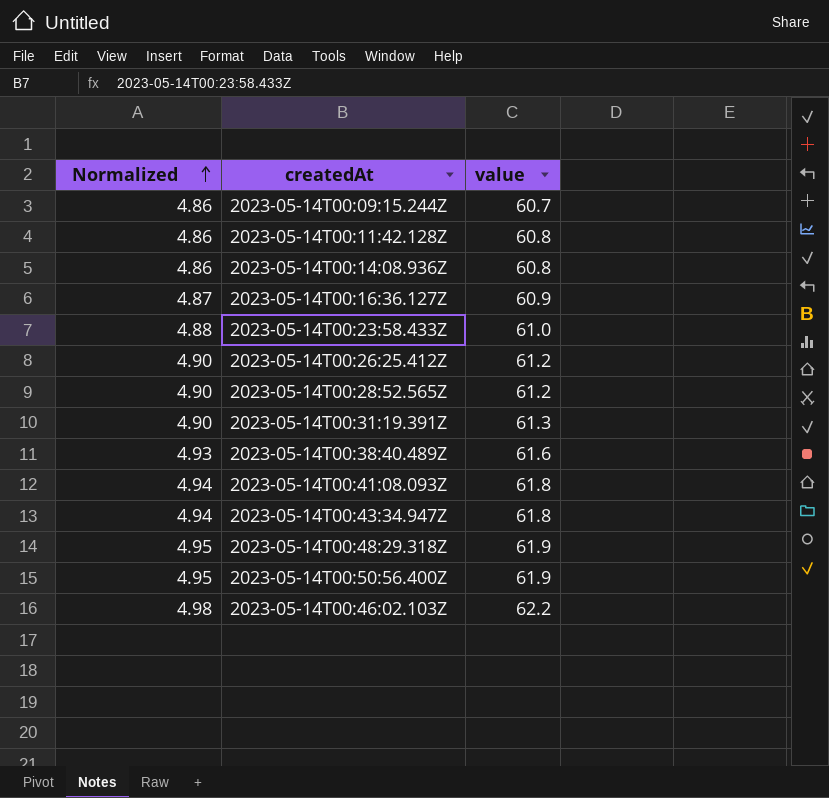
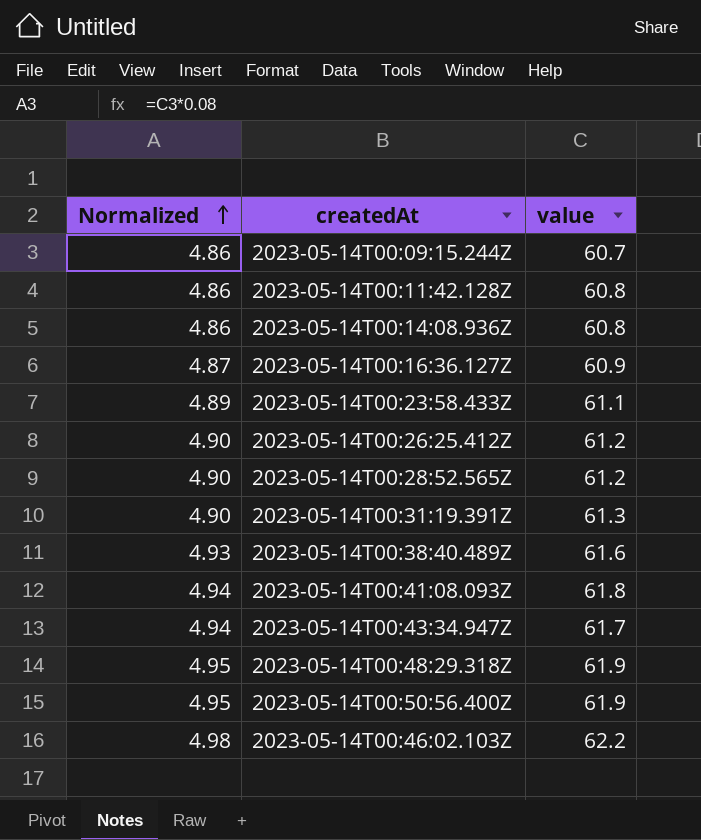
2023-05-14T00:23:58.433Z | Normalized: 4.88 -> 4.89
2023-05-14T00:23:58.433Z | value: 61.0 -> 61.1
2023-05-14T00:43:34.947Z | value: 61.8 -> 61.7

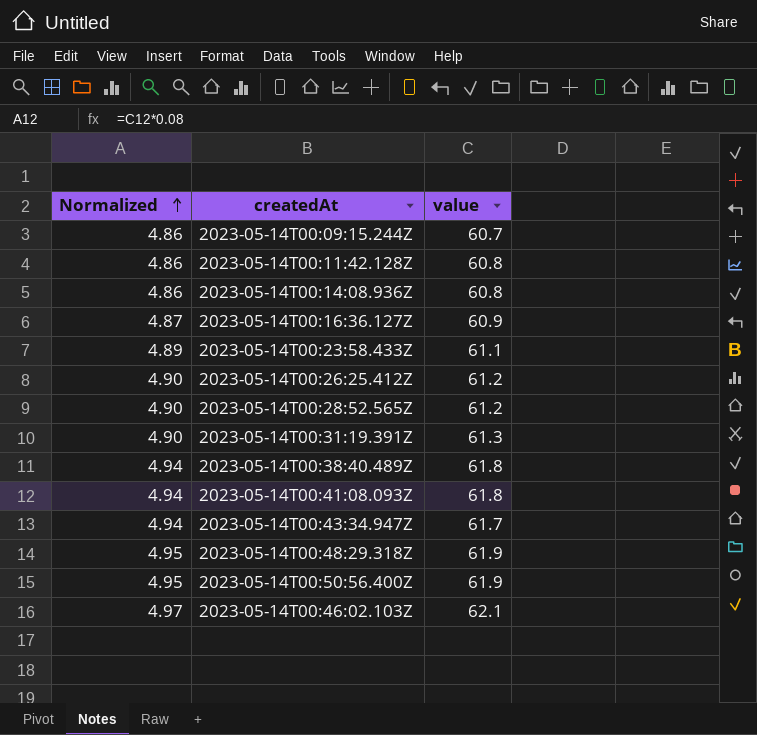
2023-05-14T00:38:40.489Z | Normalized: 4.93 -> 4.94
2023-05-14T00:38:40.489Z | value: 61.6 -> 61.8
2023-05-14T00:46:02.103Z | Normalized: 4.98 -> 4.97
2023-05-14T00:46:02.103Z | value: 62.2 -> 62.1

